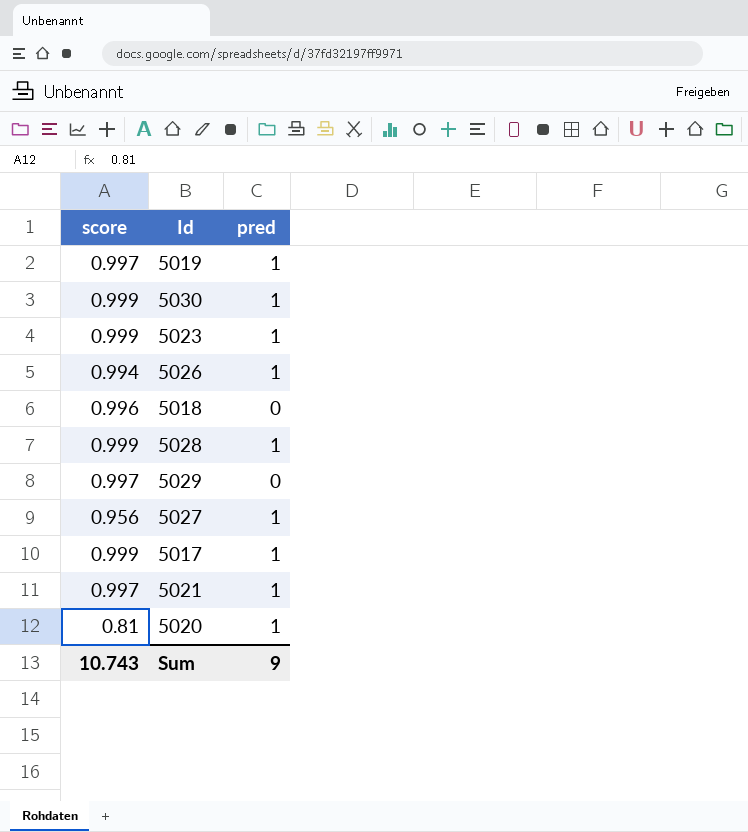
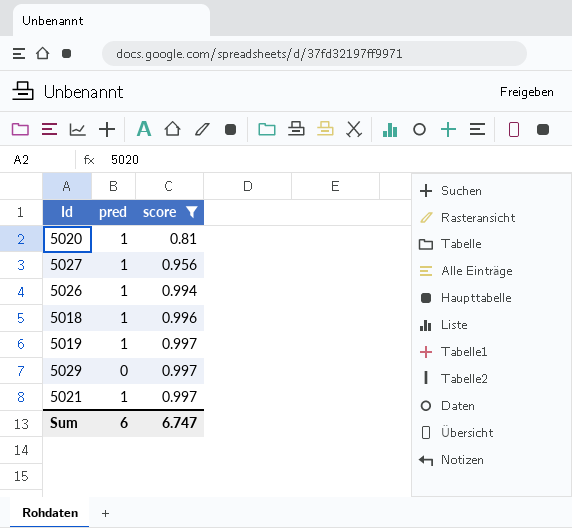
filter: none -> score != 0.999
row order: none -> score ascending
column score | position: 1 -> 3
5018 | pred: 0 -> 1
Sum | pred: 9 -> 6
Sum | score: 10.743 -> 6.747

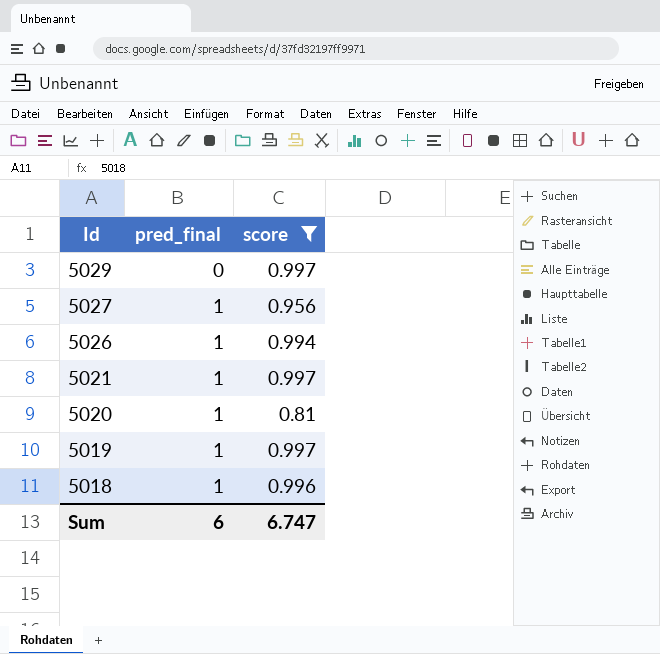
row order: score ascending -> Id descending
column name: pred -> pred_final

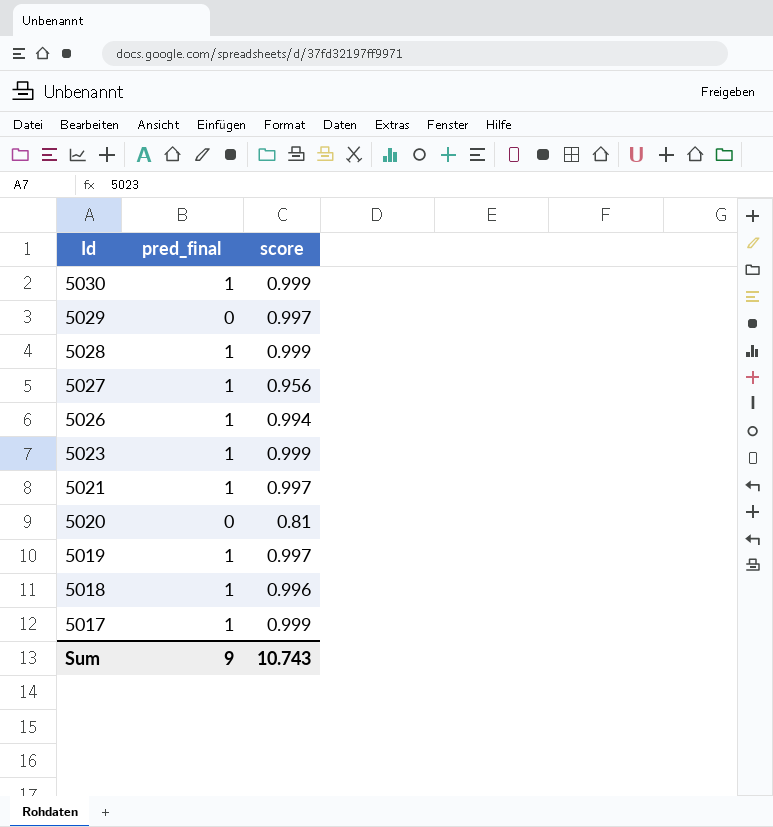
filter: score != 0.999 -> none
5020 | pred_final: 1 -> 0
Sum | pred_final: 6 -> 9
Sum | score: 6.747 -> 10.743

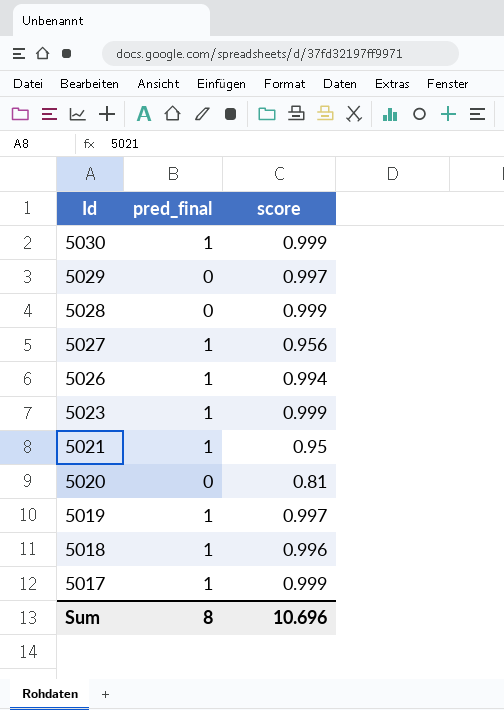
5028 | pred_final: 1 -> 0
5021 | score: 0.997 -> 0.95
Sum | pred_final: 9 -> 8
Sum | score: 10.743 -> 10.696

